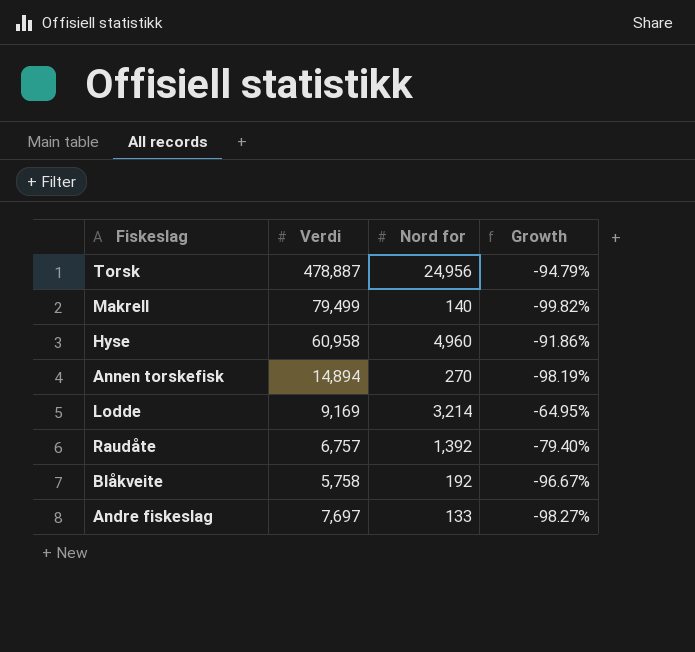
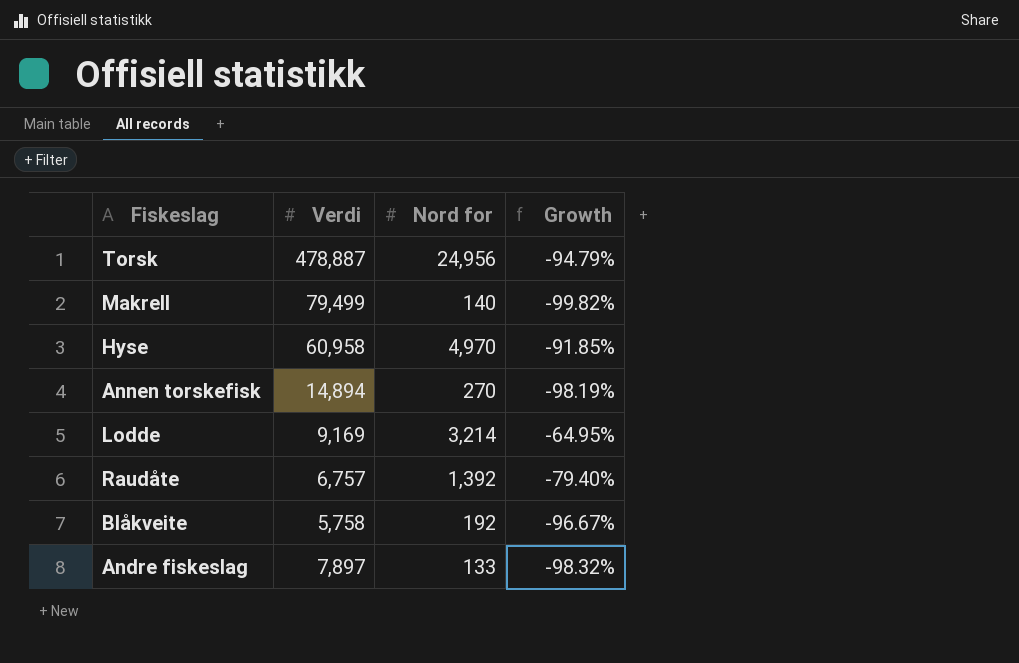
Hyse | Nord for: 4,960 -> 4,970
Hyse | Growth: -91.86% -> -91.85%
Andre fiskeslag | Verdi: 7,697 -> 7,897
Andre fiskeslag | Growth: -98.27% -> -98.32%

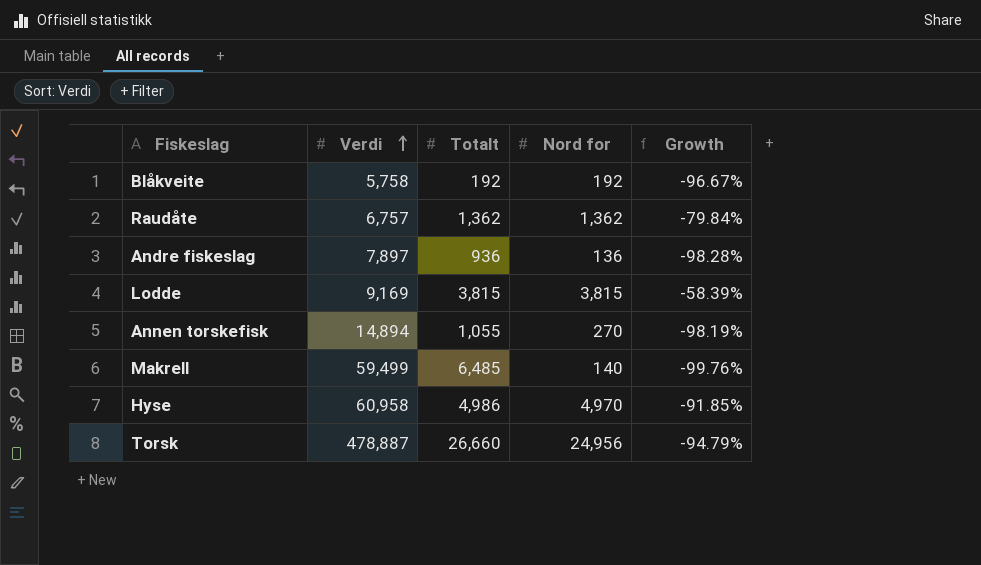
row order: none -> Verdi ascending
column Totalt | position: none -> 3
Raudåte | Nord for: 1,392 -> 1,362
Raudåte | Growth: -79.40% -> -79.84%
Andre fiskeslag | Nord for: 133 -> 136
Andre fiskeslag | Growth: -98.32% -> -98.28%
Lodde | Nord for: 3,214 -> 3,815
Lodde | Growth: -64.95% -> -58.39%
Makrell | Verdi: 79,499 -> 59,499
Makrell | Growth: -99.82% -> -99.76%

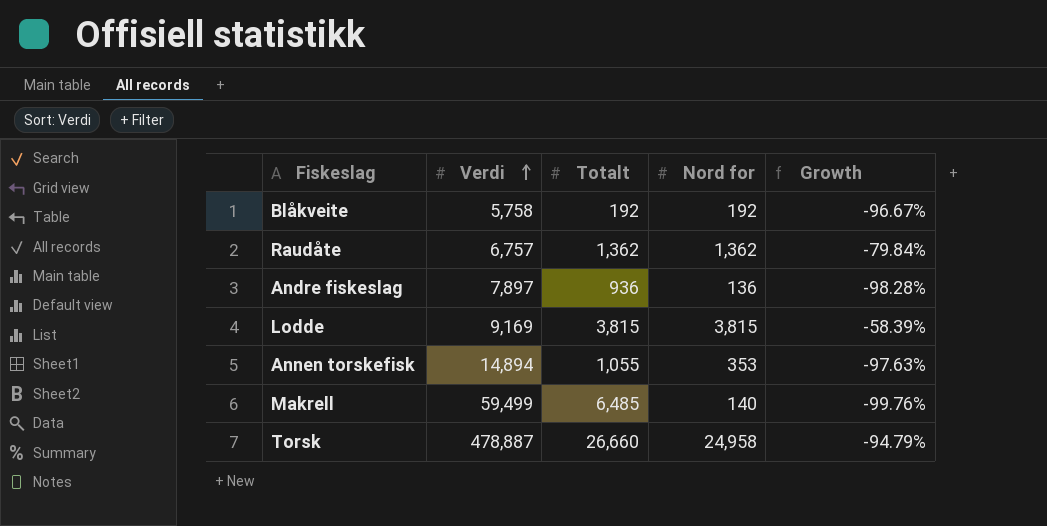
row Hyse: 60,958 | 4,986 | 4,970 | -91.85% -> none
Annen torskefisk | Nord for: 270 -> 353
Annen torskefisk | Growth: -98.19% -> -97.63%
Torsk | Nord for: 24,956 -> 24,958

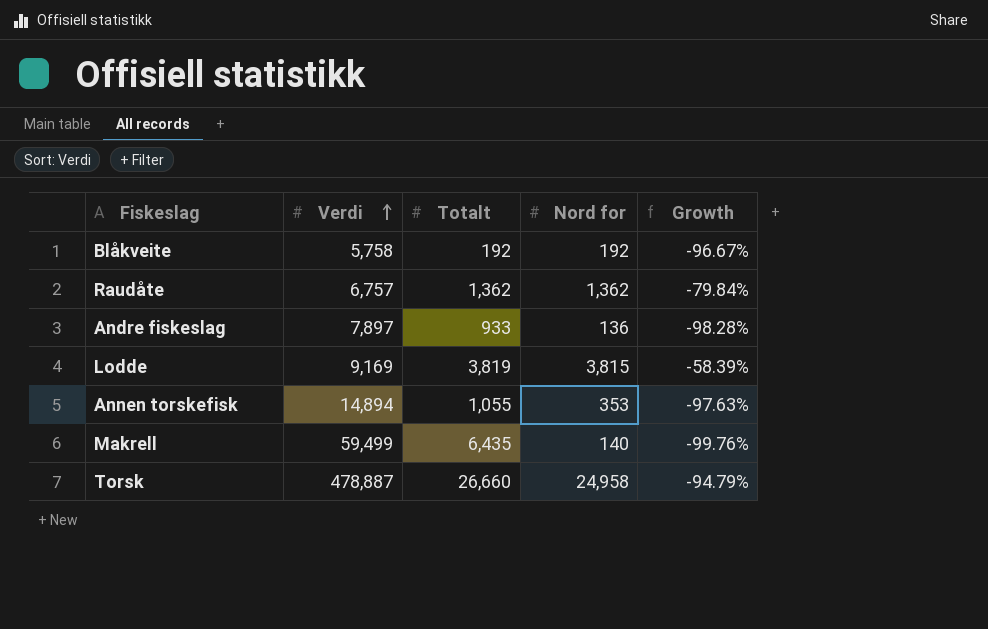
Andre fiskeslag | Totalt: 936 -> 933
Lodde | Totalt: 3,815 -> 3,819
Makrell | Totalt: 6,485 -> 6,435

